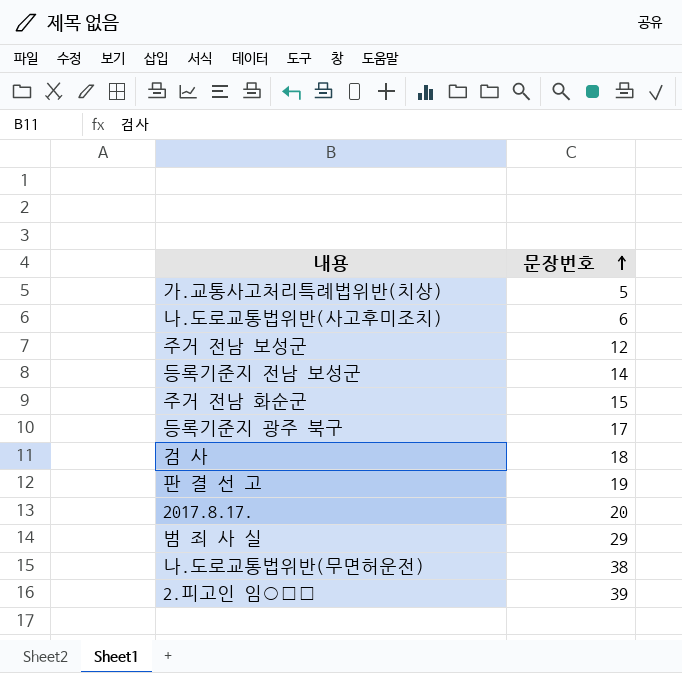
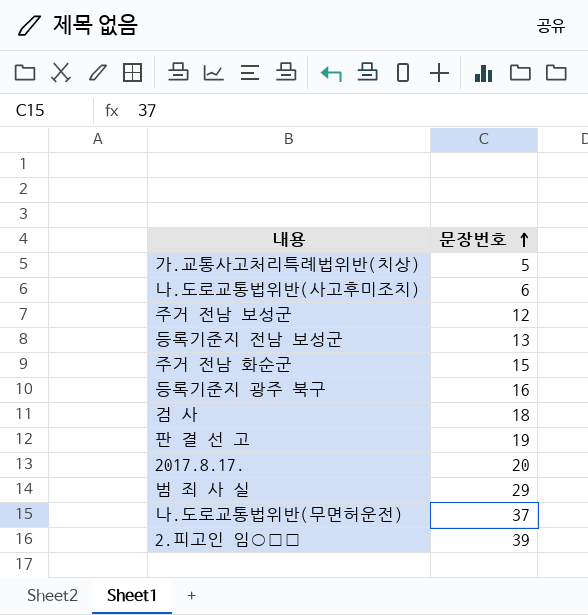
등록기준지 전남 보성군 | 문장번호: 14 -> 13
등록기준지 광주 북구 | 문장번호: 17 -> 16
나.도로교통법위반(무면허운전) | 문장번호: 38 -> 37

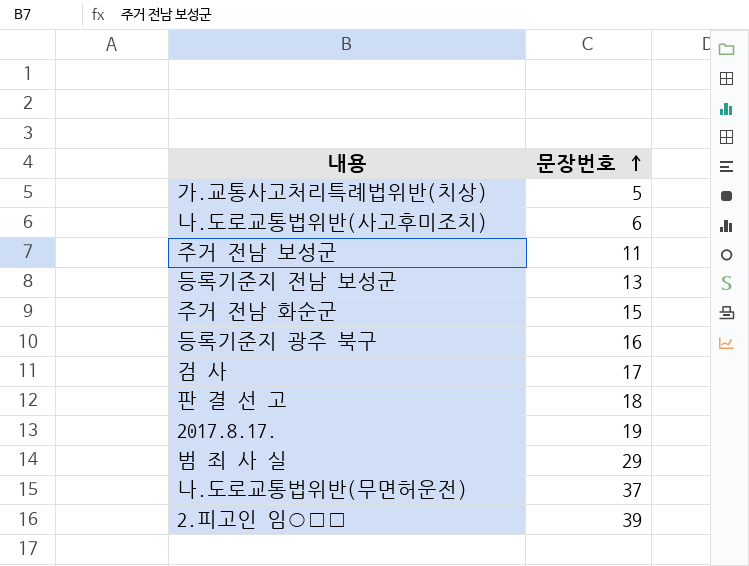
주거 전남 보성군 | 문장번호: 12 -> 11
검 사 | 문장번호: 18 -> 17
판 결 선 고 | 문장번호: 19 -> 18
2017.8.17. | 문장번호: 20 -> 19

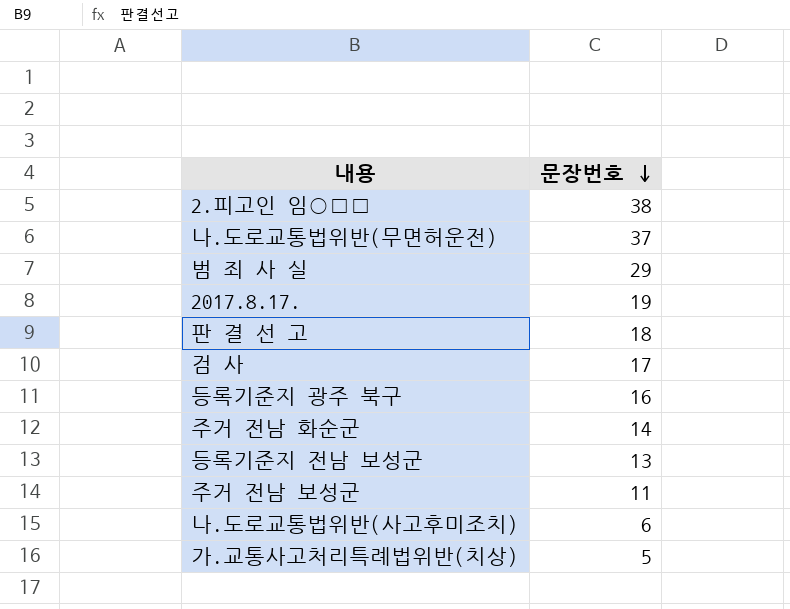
row order: 문장번호 ascending -> 문장번호 descending
2.피고인 임○□□ | 문장번호: 39 -> 38
주거 전남 화순군 | 문장번호: 15 -> 14

